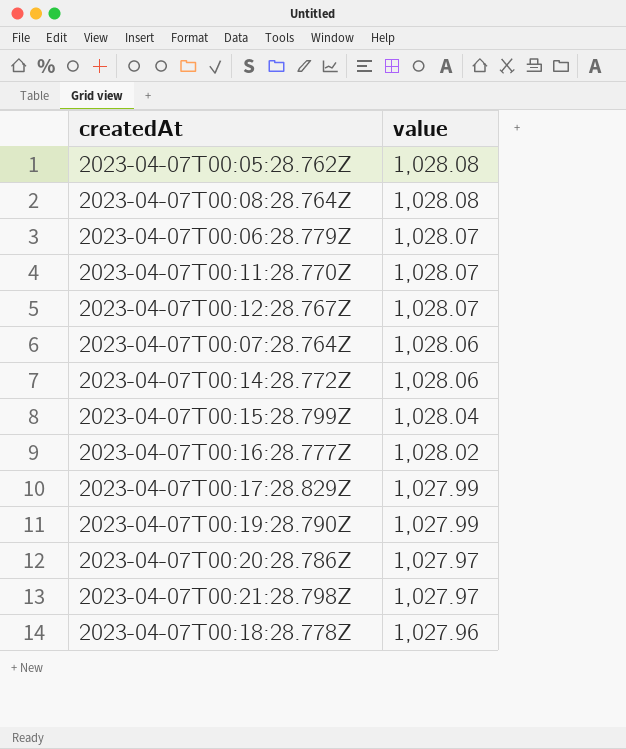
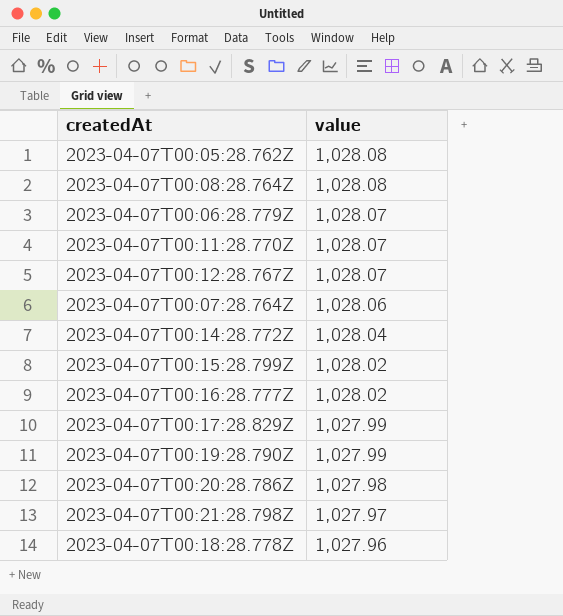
2023-04-07T00:14:28.772Z | value: 1,028.06 -> 1,028.04
2023-04-07T00:15:28.799Z | value: 1,028.04 -> 1,028.02
2023-04-07T00:20:28.786Z | value: 1,027.97 -> 1,027.98

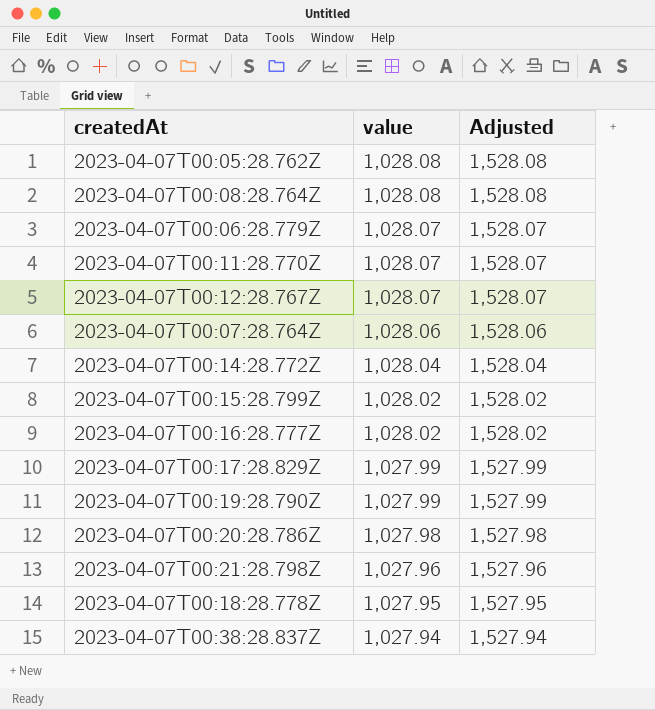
column Adjusted | formula: none -> [value] + 500
2023-04-07T00:21:28.798Z | value: 1,027.97 -> 1,027.96
2023-04-07T00:18:28.778Z | value: 1,027.96 -> 1,027.95
row 2023-04-07T00:38:28.837Z: none -> 1,027.94 | 1,527.94

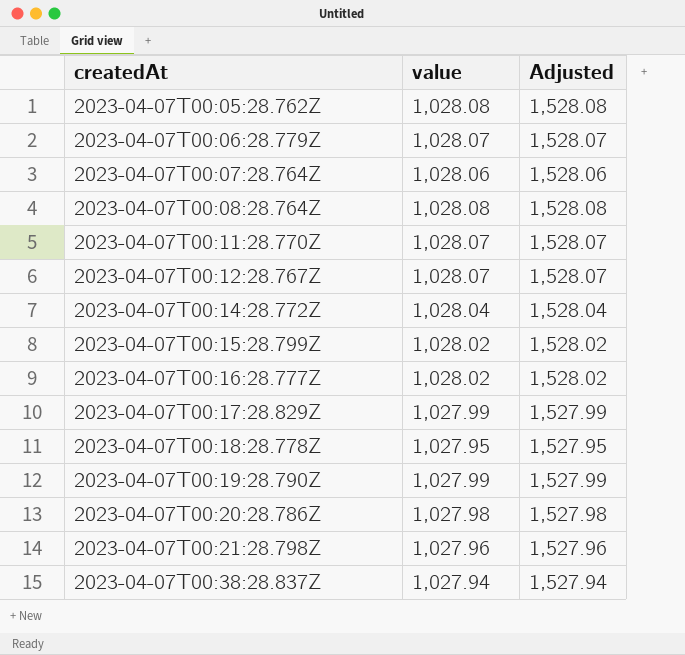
row order: value descending -> createdAt ascending

